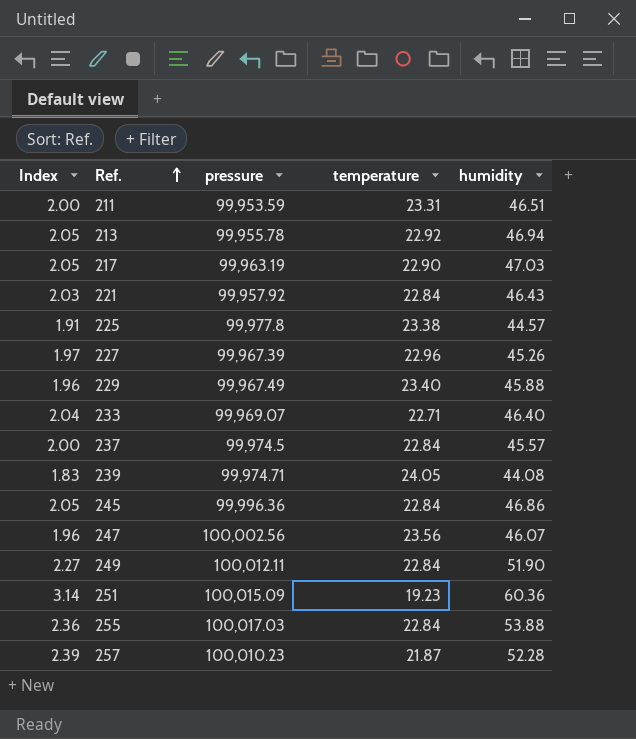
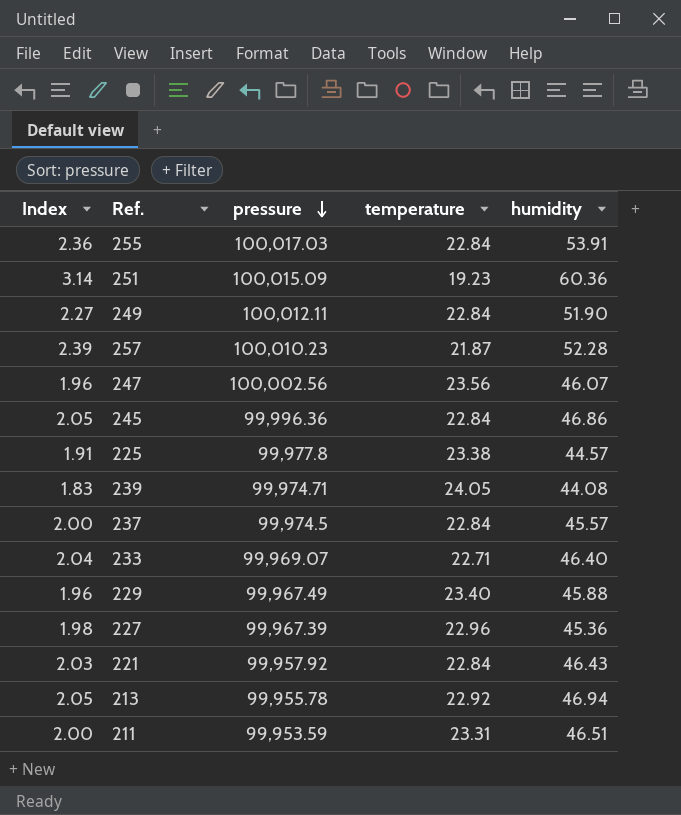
row order: Ref. ascending -> pressure descending
row 217: 2.05 | 99,963.19 | 22.90 | 47.03 -> none
255 | humidity: 53.88 -> 53.91
227 | Index: 1.97 -> 1.98
227 | humidity: 45.26 -> 45.36

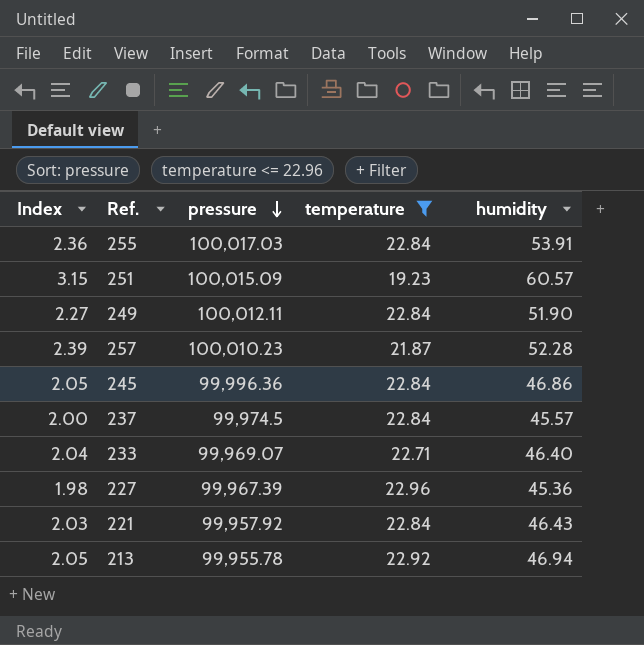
filter: none -> temperature <= 22.96
251 | Index: 3.14 -> 3.15
251 | humidity: 60.36 -> 60.57

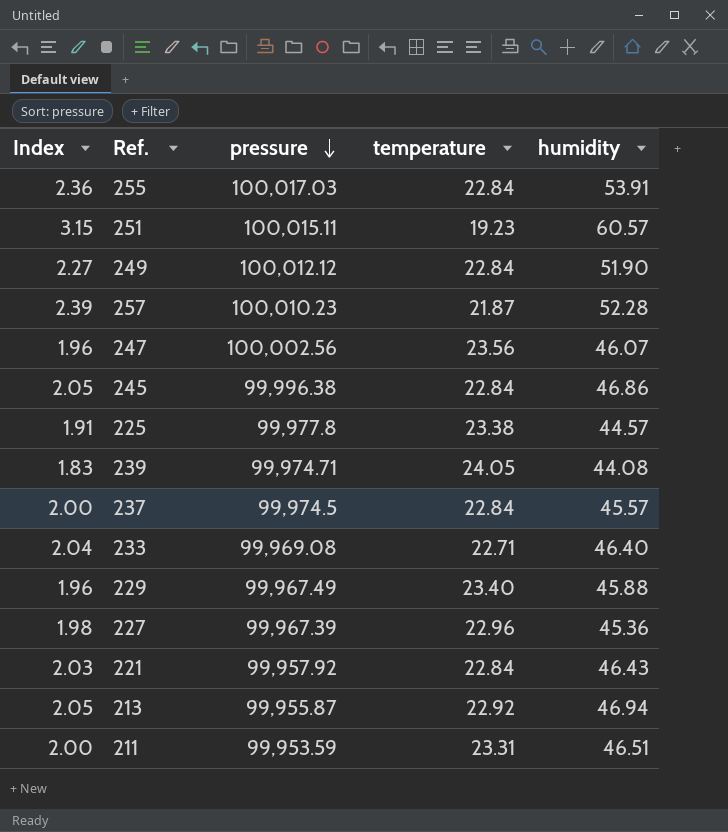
filter: temperature <= 22.96 -> none
251 | pressure: 100,015.09 -> 100,015.11
249 | pressure: 100,012.11 -> 100,012.12
245 | pressure: 99,996.36 -> 99,996.38
233 | pressure: 99,969.07 -> 99,969.08
213 | pressure: 99,955.78 -> 99,955.87

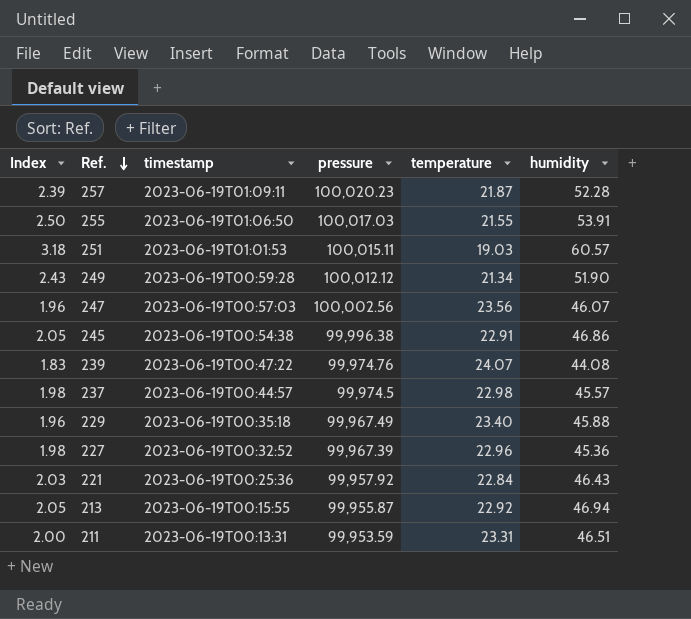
row order: pressure descending -> Ref. descending
column timestamp | position: none -> 3
row 225: 1.91 | 99,977.8 | 23.38 | 44.57 -> none
row 233: 2.04 | 99,969.08 | 22.71 | 46.40 -> none
257 | pressure: 100,010.23 -> 100,020.23
255 | Index: 2.36 -> 2.50
255 | temperature: 22.84 -> 21.55
251 | Index: 3.15 -> 3.18
251 | temperature: 19.23 -> 19.03
249 | Index: 2.27 -> 2.43
249 | temperature: 22.84 -> 21.34
245 | temperature: 22.84 -> 22.91
239 | pressure: 99,974.71 -> 99,974.76
239 | temperature: 24.05 -> 24.07
237 | Index: 2.00 -> 1.98
237 | temperature: 22.84 -> 22.98

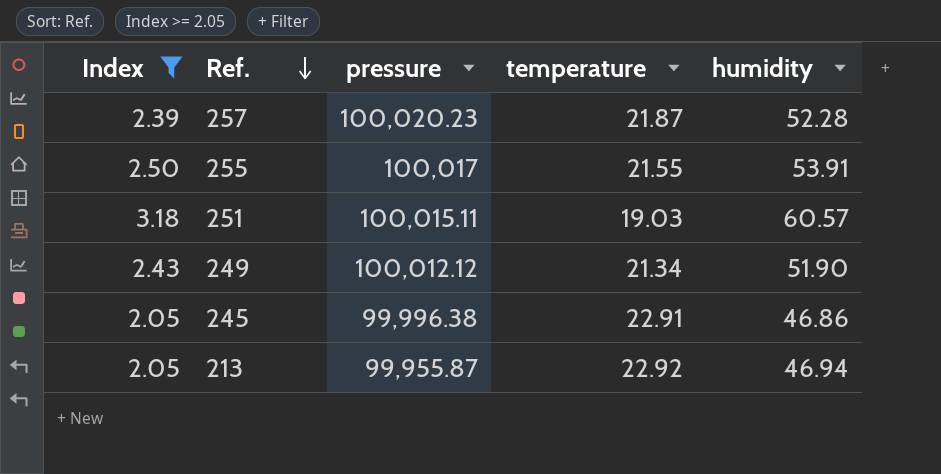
filter: none -> Index >= 2.05
column timestamp | position: 3 -> none
255 | pressure: 100,017.03 -> 100,017

